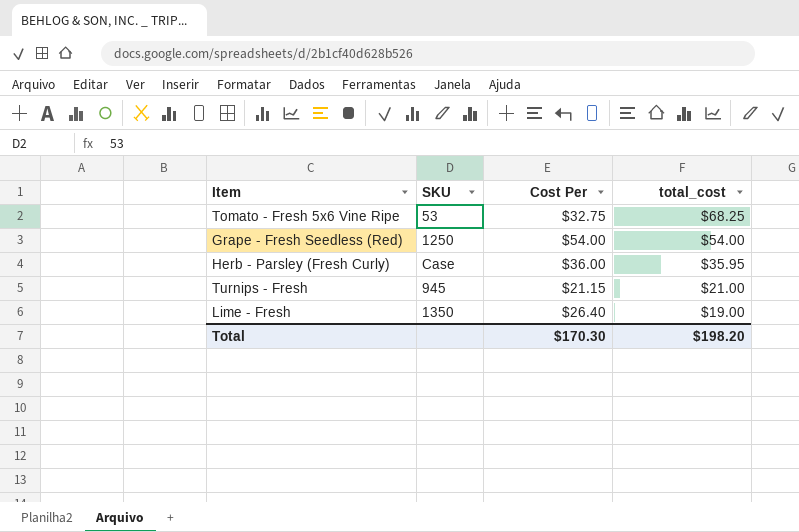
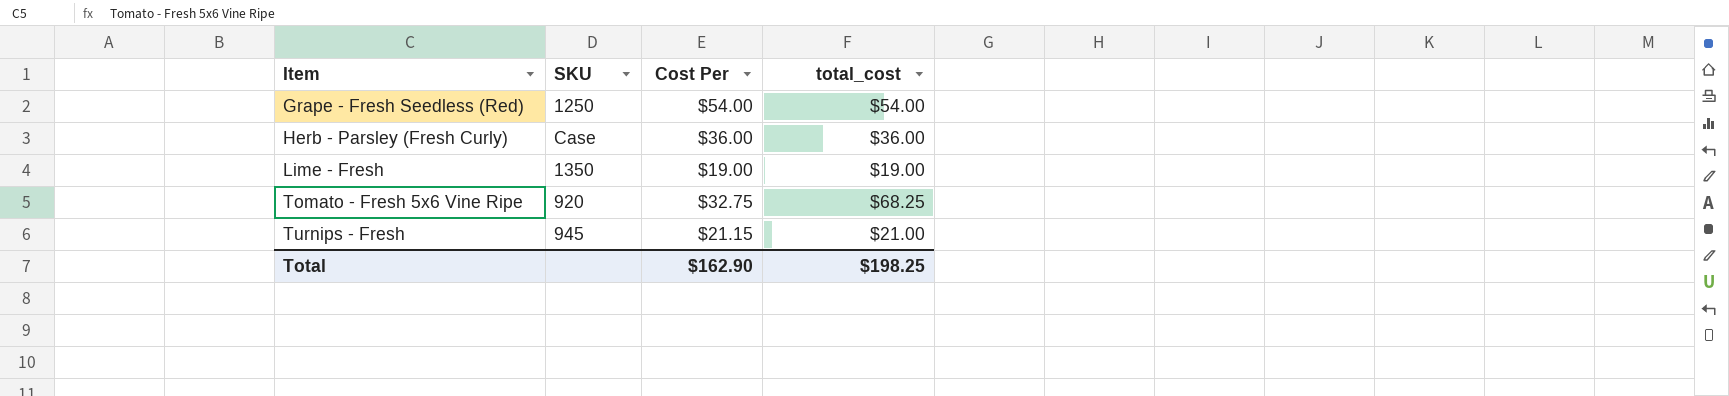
row order: total_cost descending -> Item ascending
Herb - Parsley (Fresh Curly) | total_cost: $35.95 -> $36.00
Lime - Fresh | Cost Per: $26.40 -> $19.00
Tomato - Fresh 5x6 Vine Ripe | SKU: 53 -> 920
Total | Cost Per: $170.30 -> $162.90
Total | total_cost: $198.20 -> $198.25

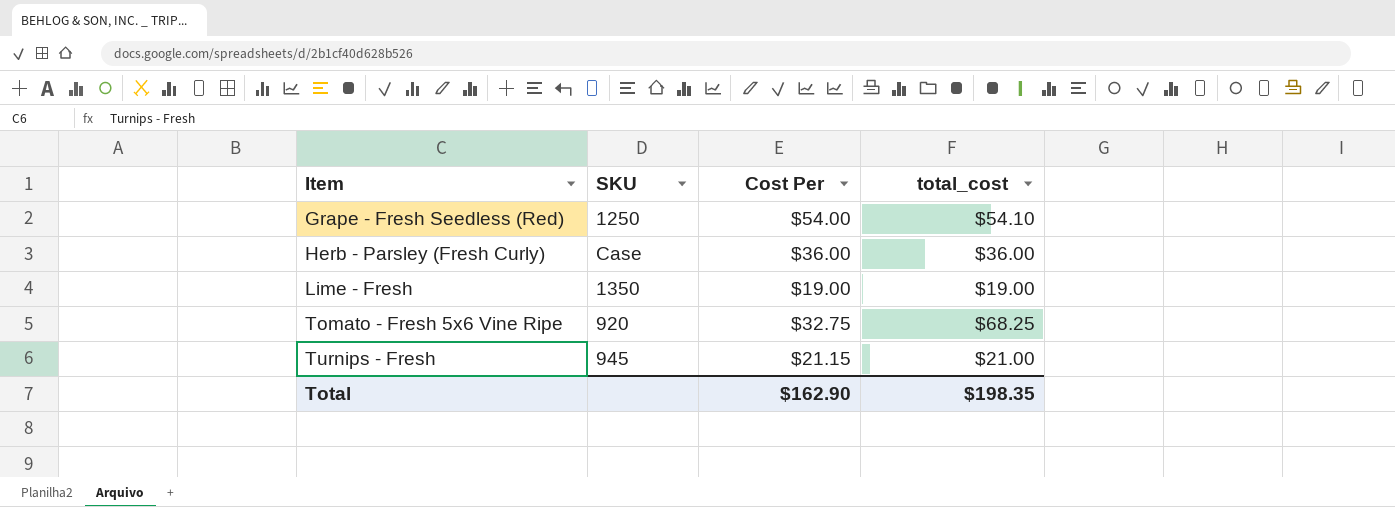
Grape - Fresh Seedless (Red) | total_cost: $54.00 -> $54.10
Total | total_cost: $198.25 -> $198.35

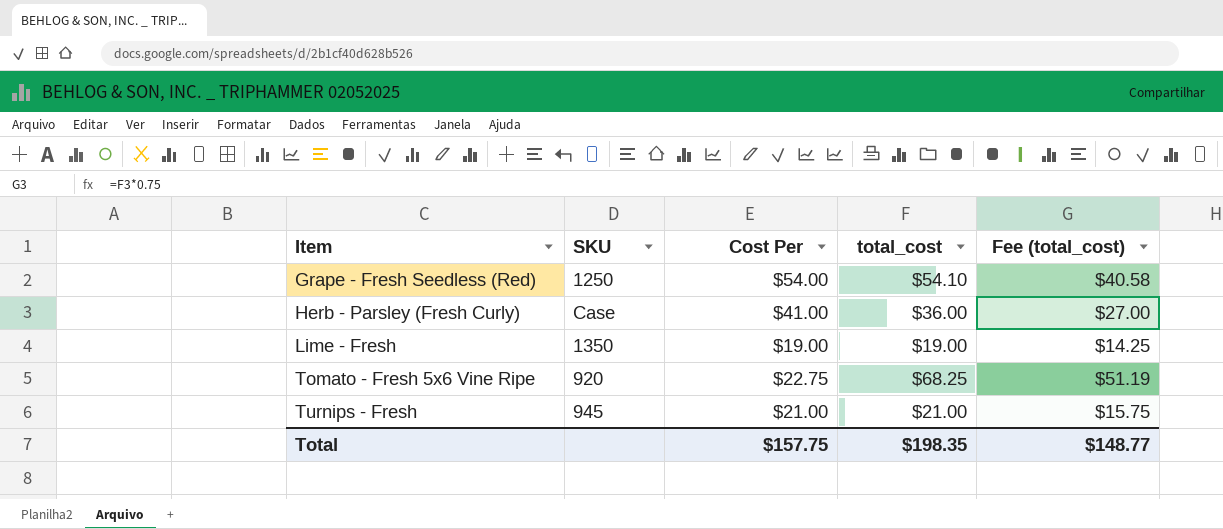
column Fee (total_cost) | formula: none -> [total_cost] * 0.75
Herb - Parsley (Fresh Curly) | Cost Per: $36.00 -> $41.00
Tomato - Fresh 5x6 Vine Ripe | Cost Per: $32.75 -> $22.75
Turnips - Fresh | Cost Per: $21.15 -> $21.00
Total | Cost Per: $162.90 -> $157.75

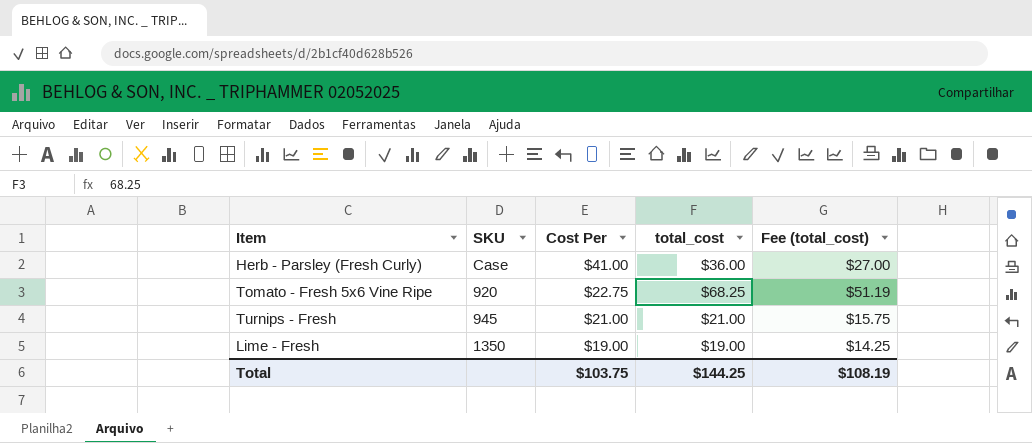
row order: Item ascending -> Cost Per descending
row Grape - Fresh Seedless (Red): 1250 | $54.00 | $54.10 | $40.58 -> none
Total | Cost Per: $157.75 -> $103.75
Total | total_cost: $198.35 -> $144.25
Total | Fee (total_cost): $148.77 -> $108.19

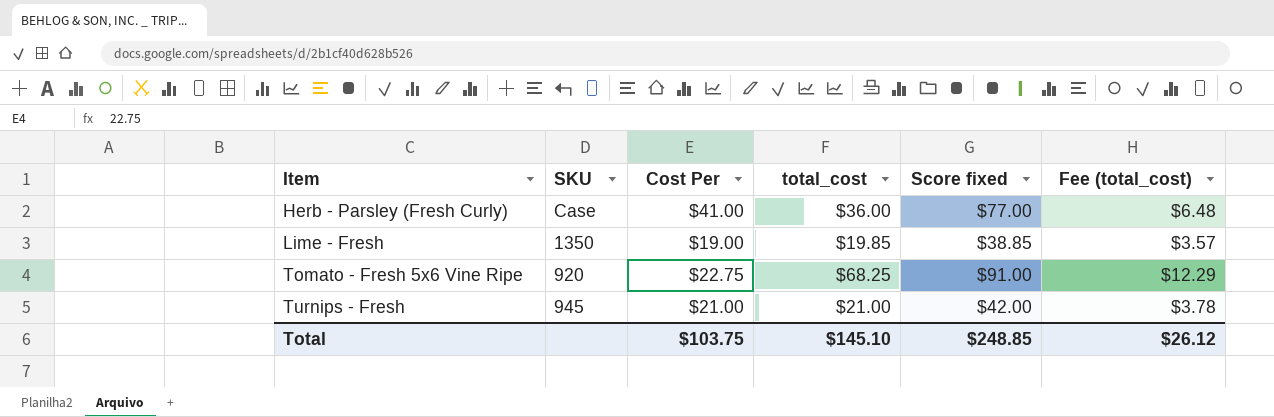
row order: Cost Per descending -> Item ascending
column Score fixed | formula: none -> [Cost Per] + [total_cost]
column Fee (total_cost) | formula: [total_cost] * 0.75 -> [total_cost] * 0.18
Lime - Fresh | total_cost: $19.00 -> $19.85
Total | total_cost: $144.25 -> $145.10
Total | Fee (total_cost): $108.19 -> $26.12

